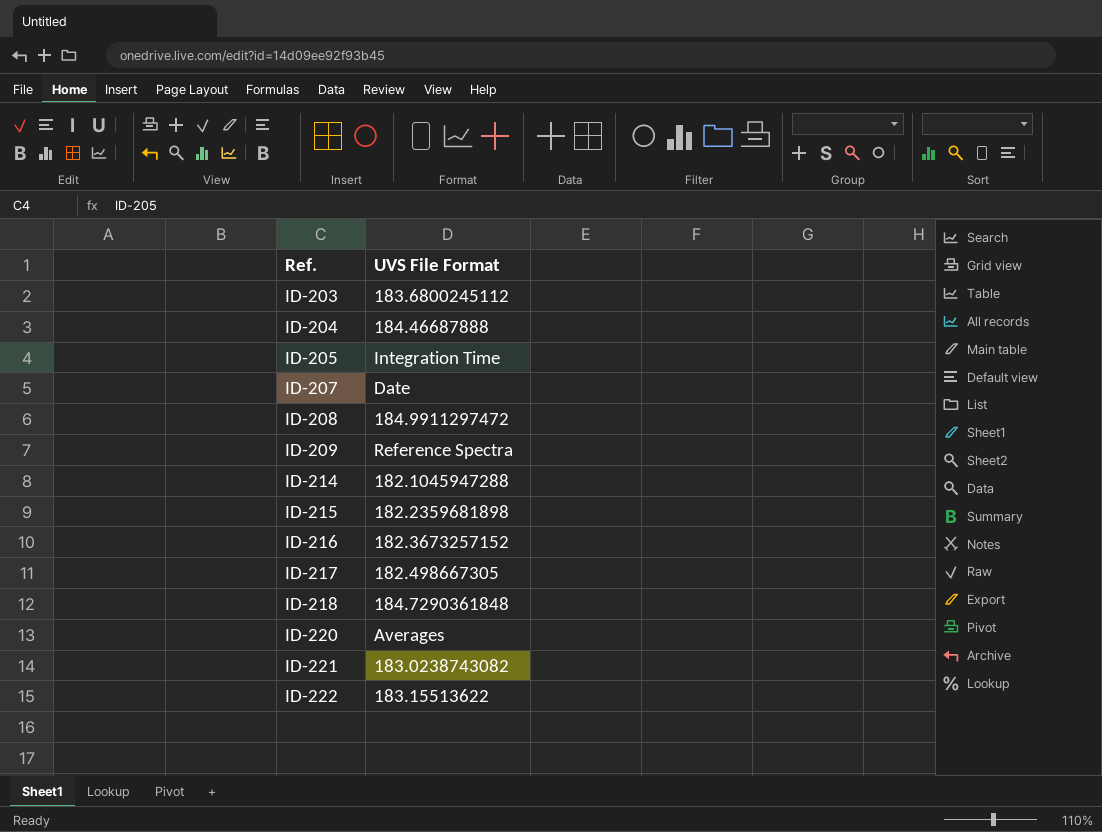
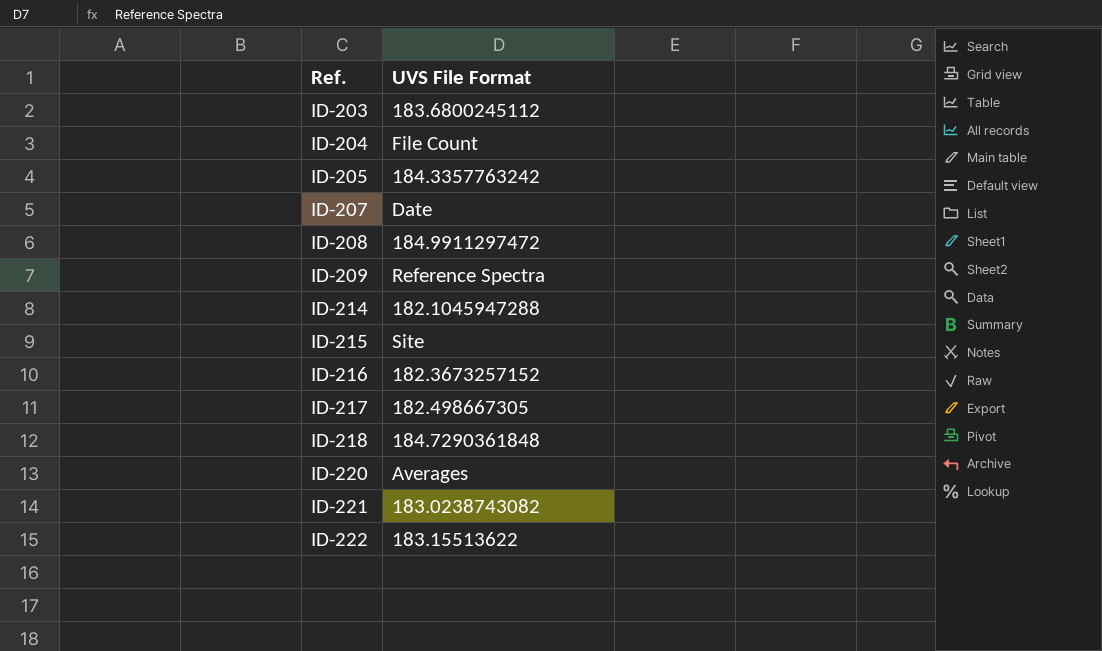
ID-204 | UVS File Format: 184.46687888 -> File Count
ID-205 | UVS File Format: Integration Time -> 184.3357763242
ID-215 | UVS File Format: 182.2359681898 -> Site

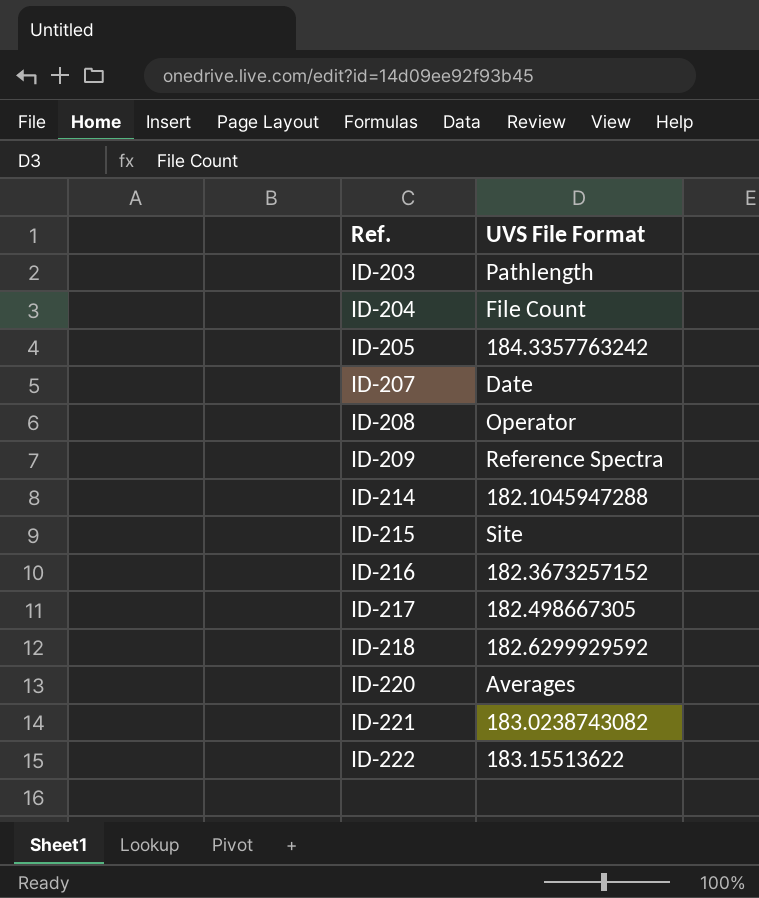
ID-203 | UVS File Format: 183.6800245112 -> Pathlength
ID-208 | UVS File Format: 184.9911297472 -> Operator
ID-218 | UVS File Format: 184.7290361848 -> 182.6299929592

